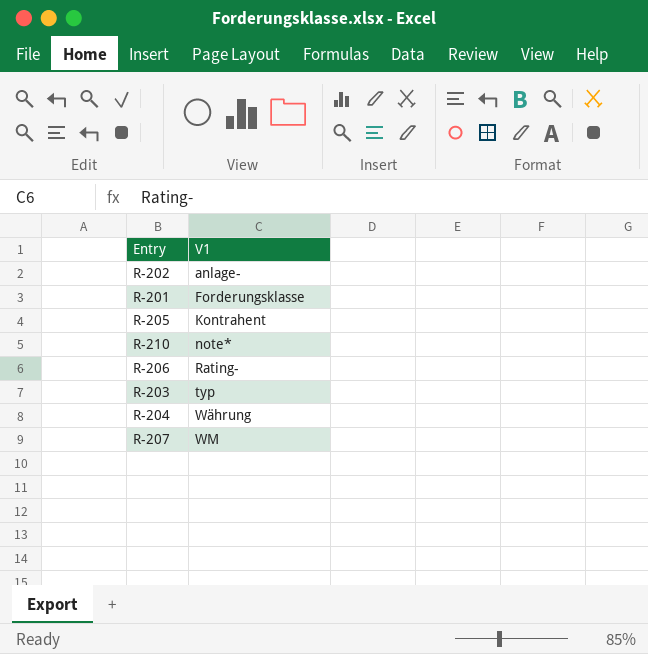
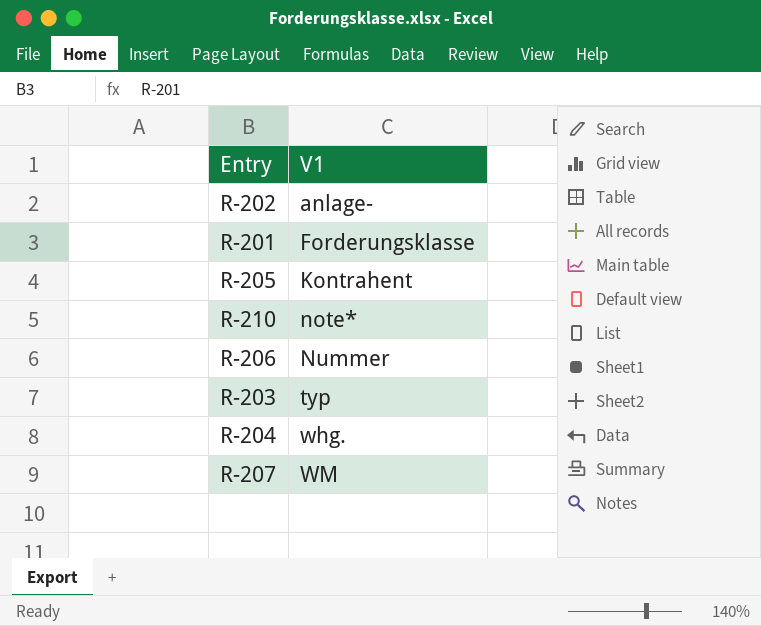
R-206 | V1: Rating- -> Nummer
R-204 | V1: Währung -> whg.

